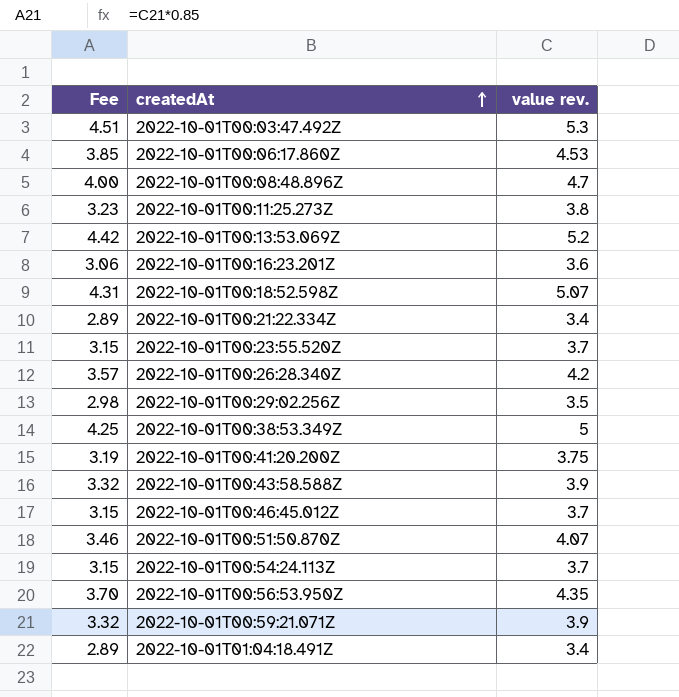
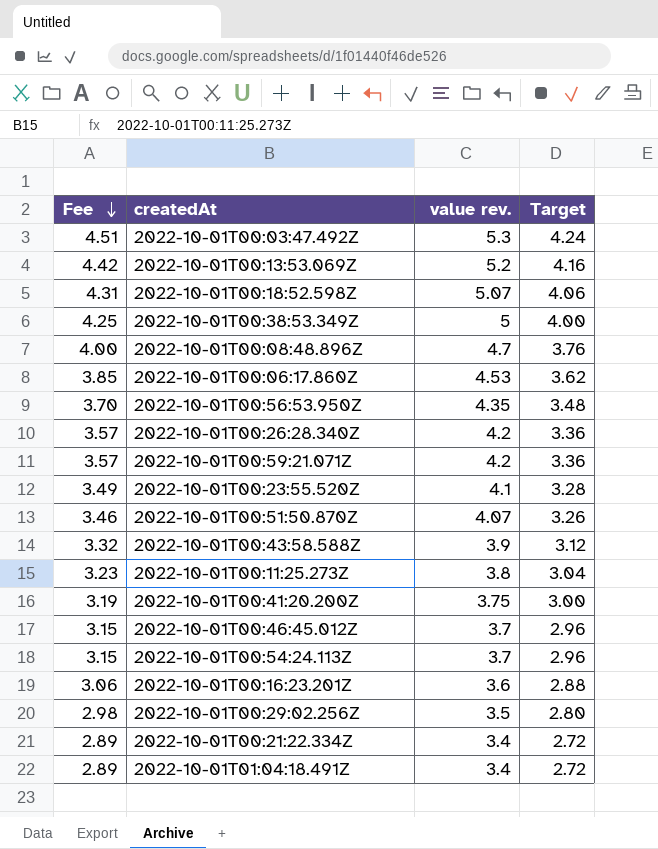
row order: createdAt ascending -> Fee descending
column Target | formula: none -> [value rev.] * 0.8
2022-10-01T00:59:21.071Z | Fee: 3.32 -> 3.57
2022-10-01T00:59:21.071Z | value rev.: 3.9 -> 4.2
2022-10-01T00:23:55.520Z | Fee: 3.15 -> 3.49
2022-10-01T00:23:55.520Z | value rev.: 3.7 -> 4.1

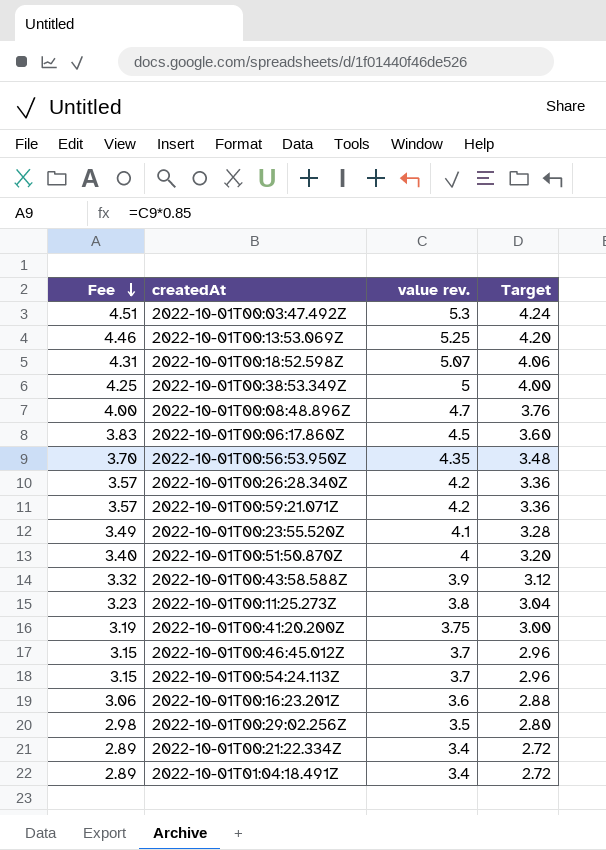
2022-10-01T00:13:53.069Z | Fee: 4.42 -> 4.46
2022-10-01T00:13:53.069Z | value rev.: 5.2 -> 5.25
2022-10-01T00:13:53.069Z | Target: 4.16 -> 4.20
2022-10-01T00:06:17.860Z | Fee: 3.85 -> 3.83
2022-10-01T00:06:17.860Z | value rev.: 4.53 -> 4.5
2022-10-01T00:06:17.860Z | Target: 3.62 -> 3.60
2022-10-01T00:51:50.870Z | Fee: 3.46 -> 3.40
2022-10-01T00:51:50.870Z | value rev.: 4.07 -> 4
2022-10-01T00:51:50.870Z | Target: 3.26 -> 3.20

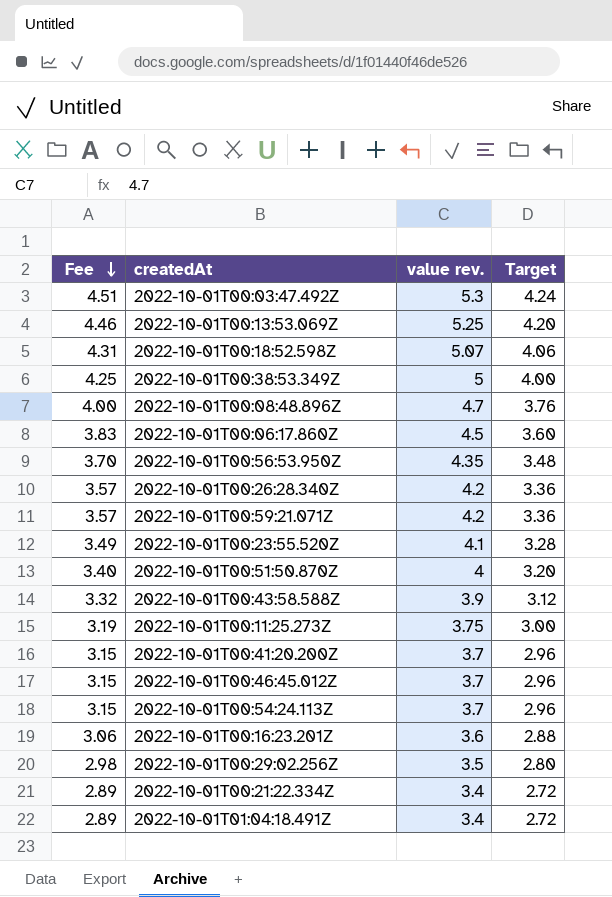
2022-10-01T00:11:25.273Z | Fee: 3.23 -> 3.19
2022-10-01T00:11:25.273Z | value rev.: 3.8 -> 3.75
2022-10-01T00:11:25.273Z | Target: 3.04 -> 3.00
2022-10-01T00:41:20.200Z | Fee: 3.19 -> 3.15
2022-10-01T00:41:20.200Z | value rev.: 3.75 -> 3.7
2022-10-01T00:41:20.200Z | Target: 3.00 -> 2.96

